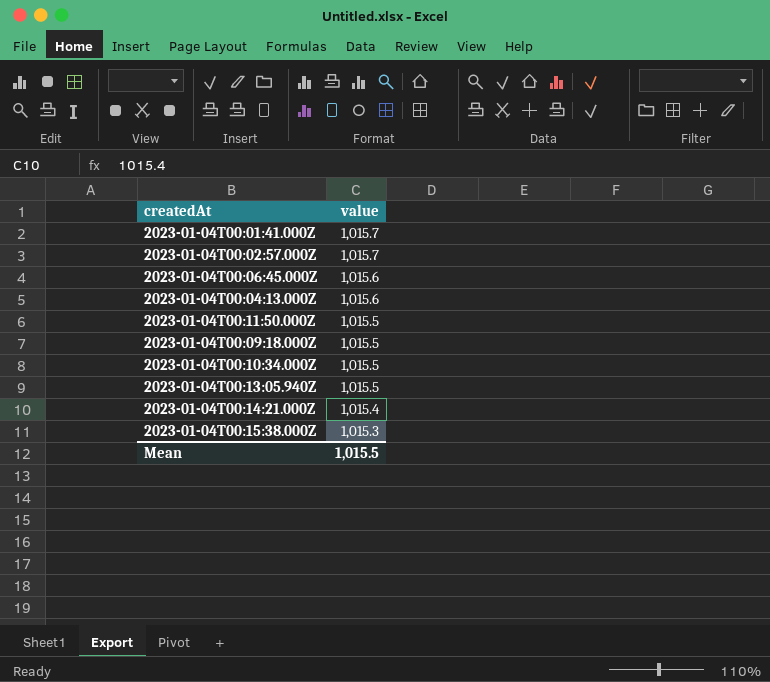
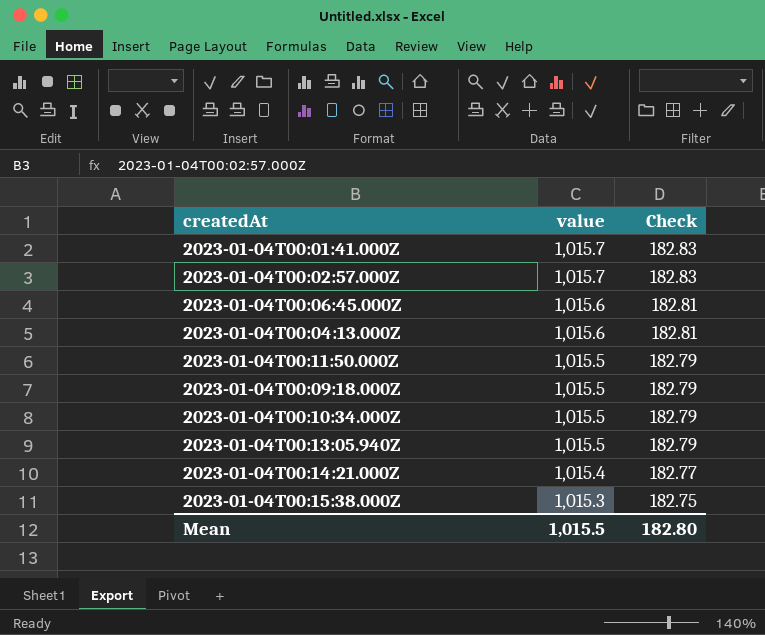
column Check | formula: none -> [value] * 0.18

